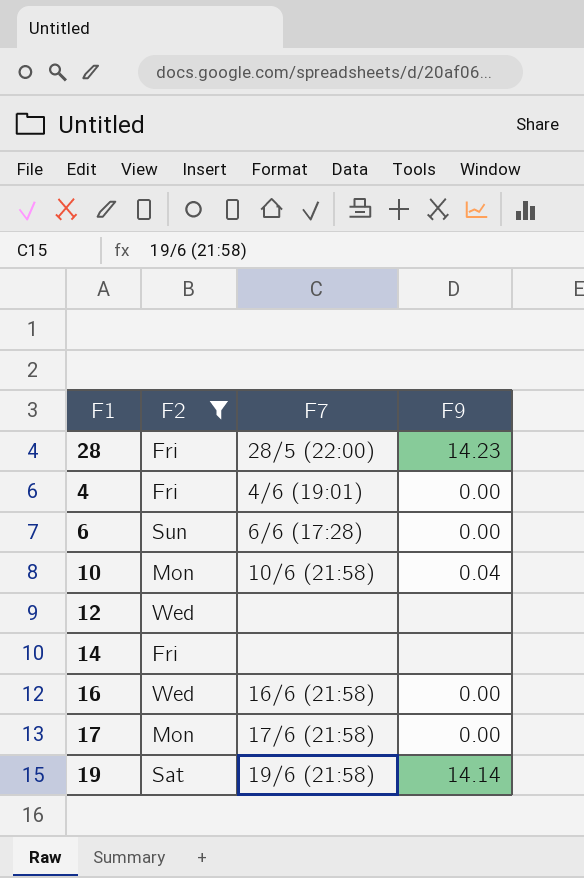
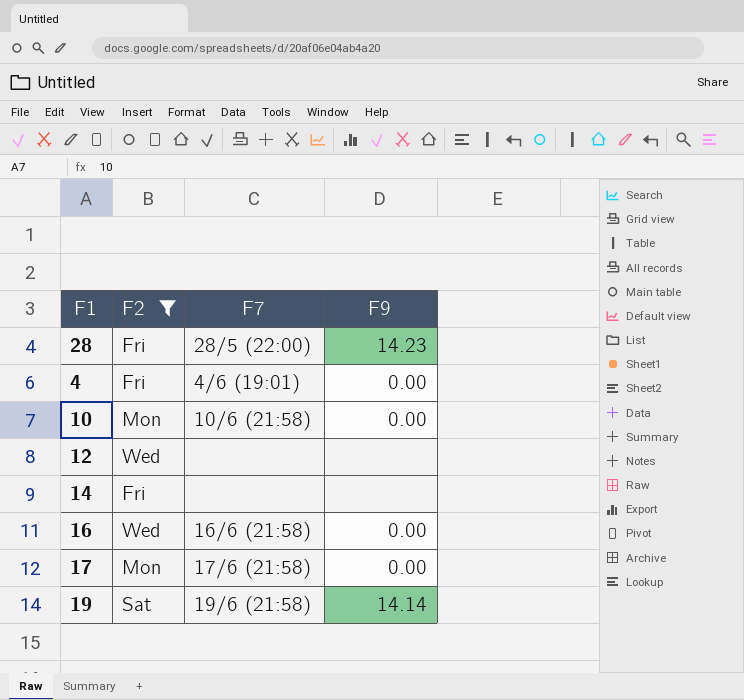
row 6: Sun | 6/6 (17:28) | 0.00 -> none
10 | F9: 0.04 -> 0.00

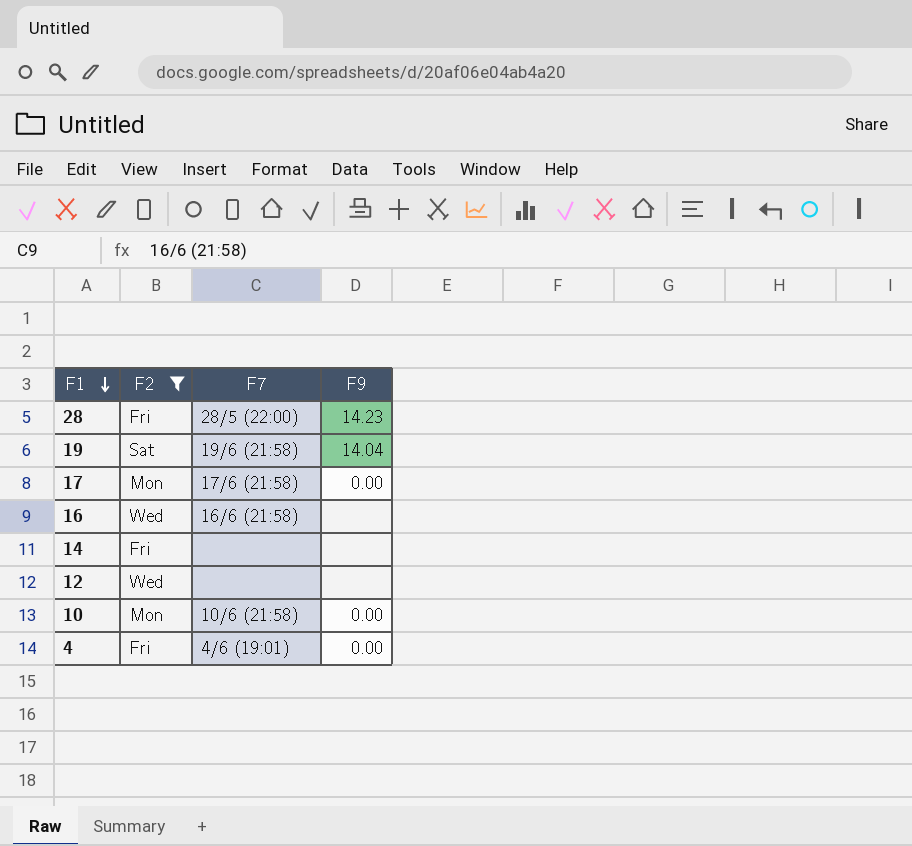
row order: none -> F1 descending
19 | F9: 14.14 -> 14.04
16 | F9: 0.00 -> none

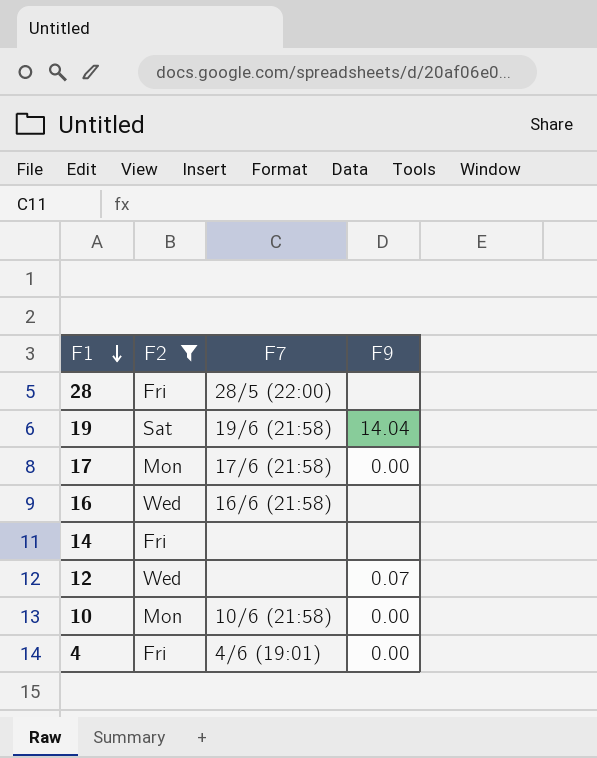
28 | F9: 14.23 -> none
12 | F9: none -> 0.07

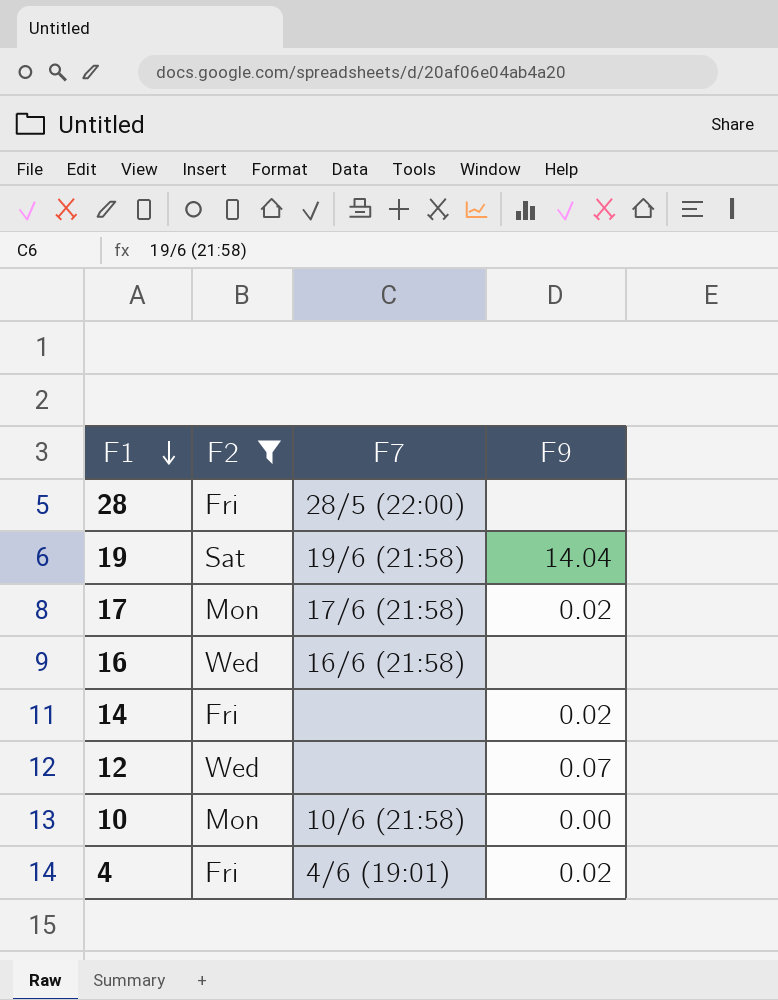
17 | F9: 0.00 -> 0.02
14 | F9: none -> 0.02
4 | F9: 0.00 -> 0.02

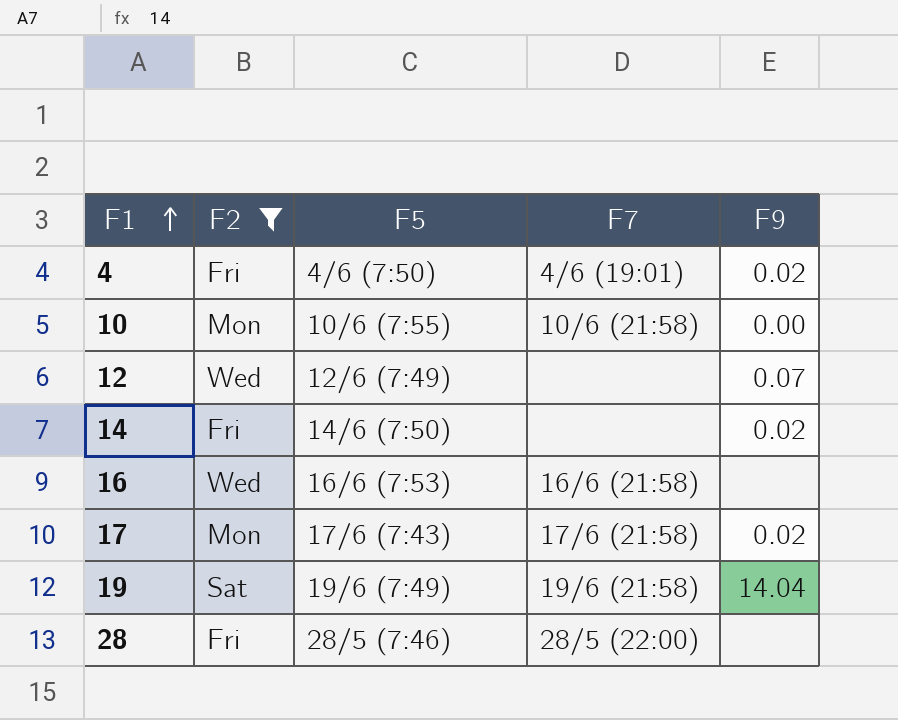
row order: F1 descending -> F1 ascending
column F5 | position: none -> 3

